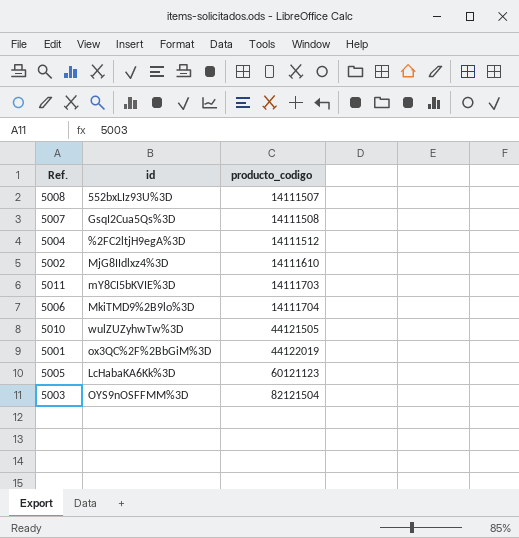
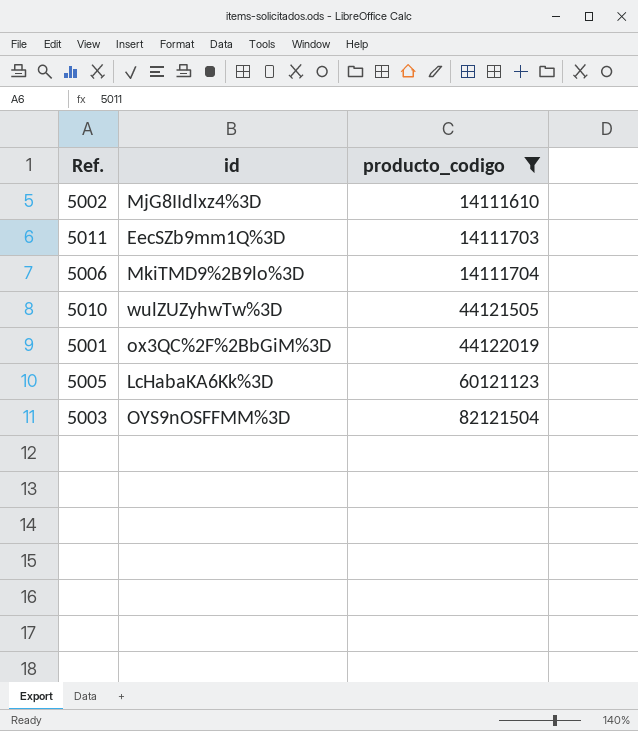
filter: none -> producto_codigo >= 14111610
5011 | id: mY8CI5bKVIE%3D -> EecSZb9mm1Q%3D

